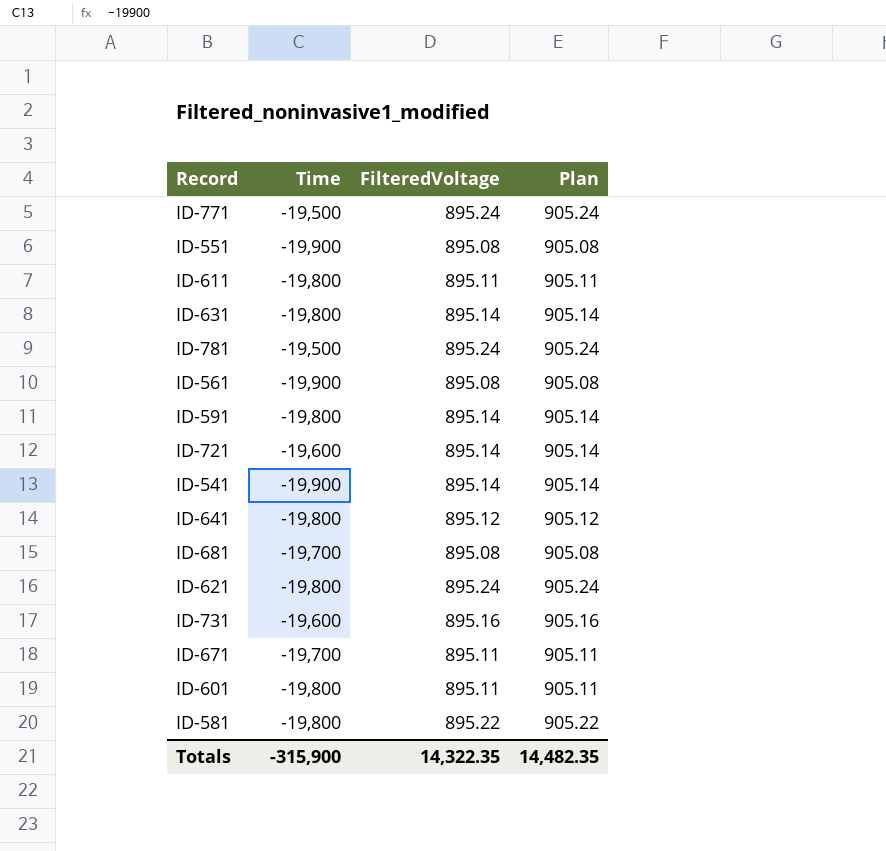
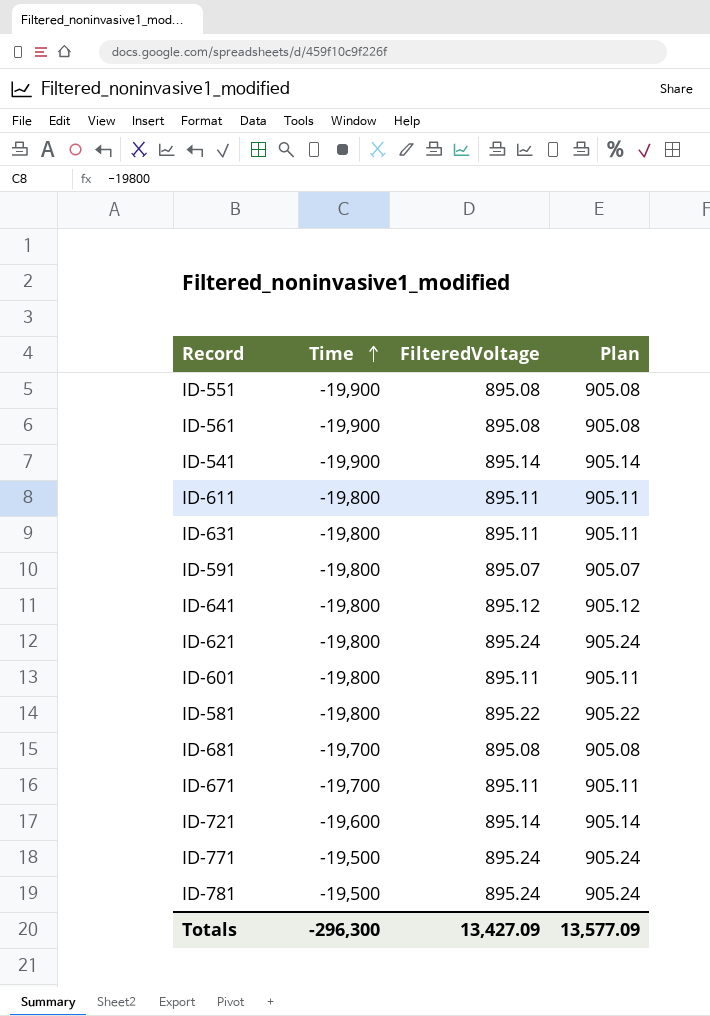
row order: none -> Time ascending
row ID-731: -19,600 | 895.16 | 905.16 -> none
ID-631 | FilteredVoltage: 895.14 -> 895.11
ID-631 | Plan: 905.14 -> 905.11
ID-591 | FilteredVoltage: 895.14 -> 895.07
ID-591 | Plan: 905.14 -> 905.07
Totals | Time: -315,900 -> -296,300
Totals | FilteredVoltage: 14,322.35 -> 13,427.09
Totals | Plan: 14,482.35 -> 13,577.09

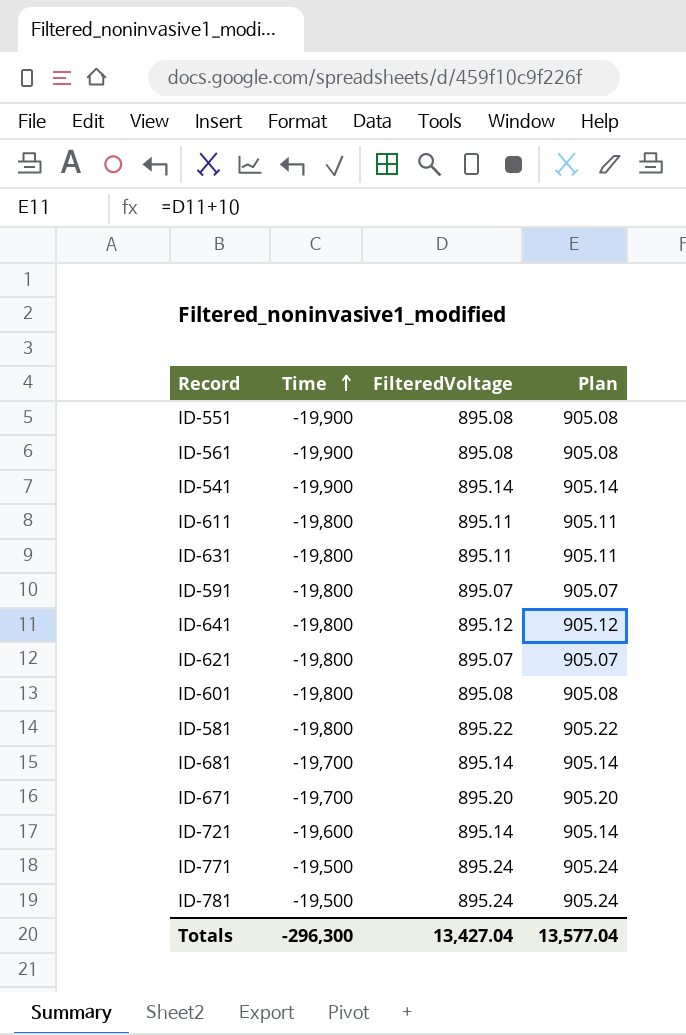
ID-621 | FilteredVoltage: 895.24 -> 895.07
ID-621 | Plan: 905.24 -> 905.07
ID-601 | FilteredVoltage: 895.11 -> 895.08
ID-601 | Plan: 905.11 -> 905.08
ID-681 | FilteredVoltage: 895.08 -> 895.14
ID-681 | Plan: 905.08 -> 905.14
ID-671 | FilteredVoltage: 895.11 -> 895.20
ID-671 | Plan: 905.11 -> 905.20
Totals | FilteredVoltage: 13,427.09 -> 13,427.04
Totals | Plan: 13,577.09 -> 13,577.04

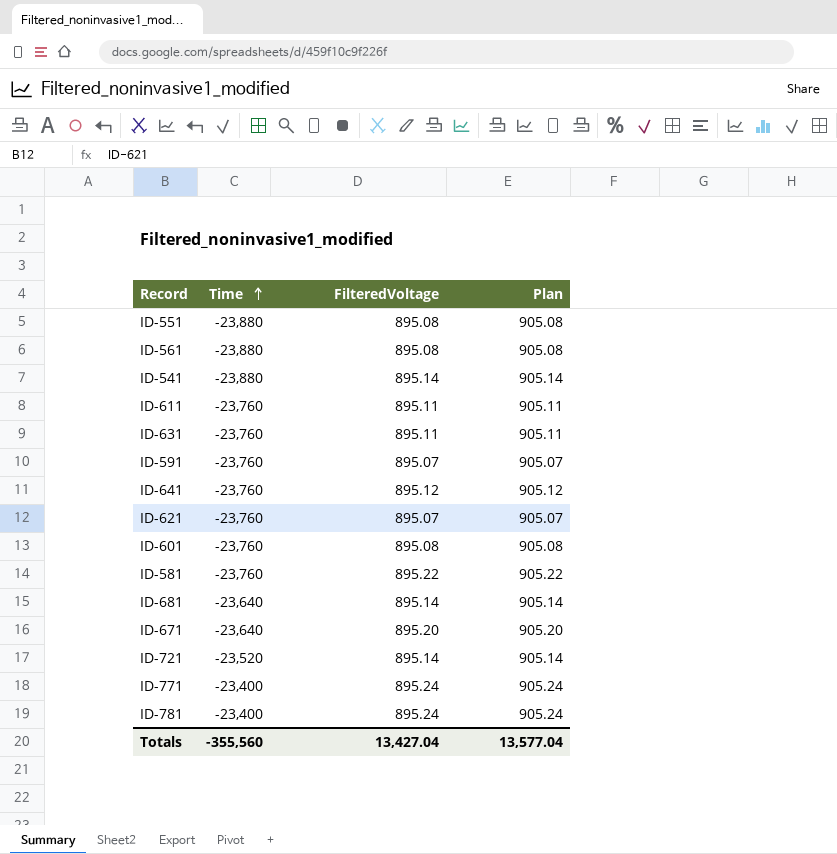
ID-551 | Time: -19,900 -> -23,880
ID-561 | Time: -19,900 -> -23,880
ID-541 | Time: -19,900 -> -23,880
ID-611 | Time: -19,800 -> -23,760
ID-631 | Time: -19,800 -> -23,760
ID-591 | Time: -19,800 -> -23,760
ID-641 | Time: -19,800 -> -23,760
ID-621 | Time: -19,800 -> -23,760
ID-601 | Time: -19,800 -> -23,760
ID-581 | Time: -19,800 -> -23,760
ID-681 | Time: -19,700 -> -23,640
ID-671 | Time: -19,700 -> -23,640
ID-721 | Time: -19,600 -> -23,520
ID-771 | Time: -19,500 -> -23,400
ID-781 | Time: -19,500 -> -23,400
Totals | Time: -296,300 -> -355,560

